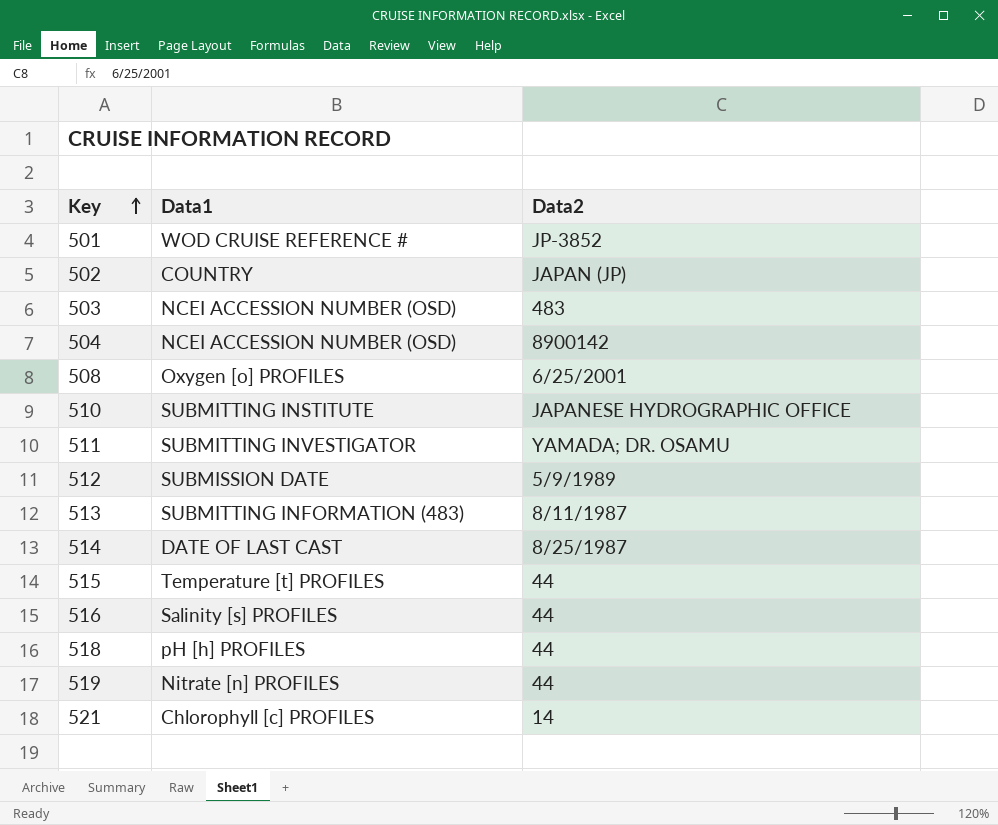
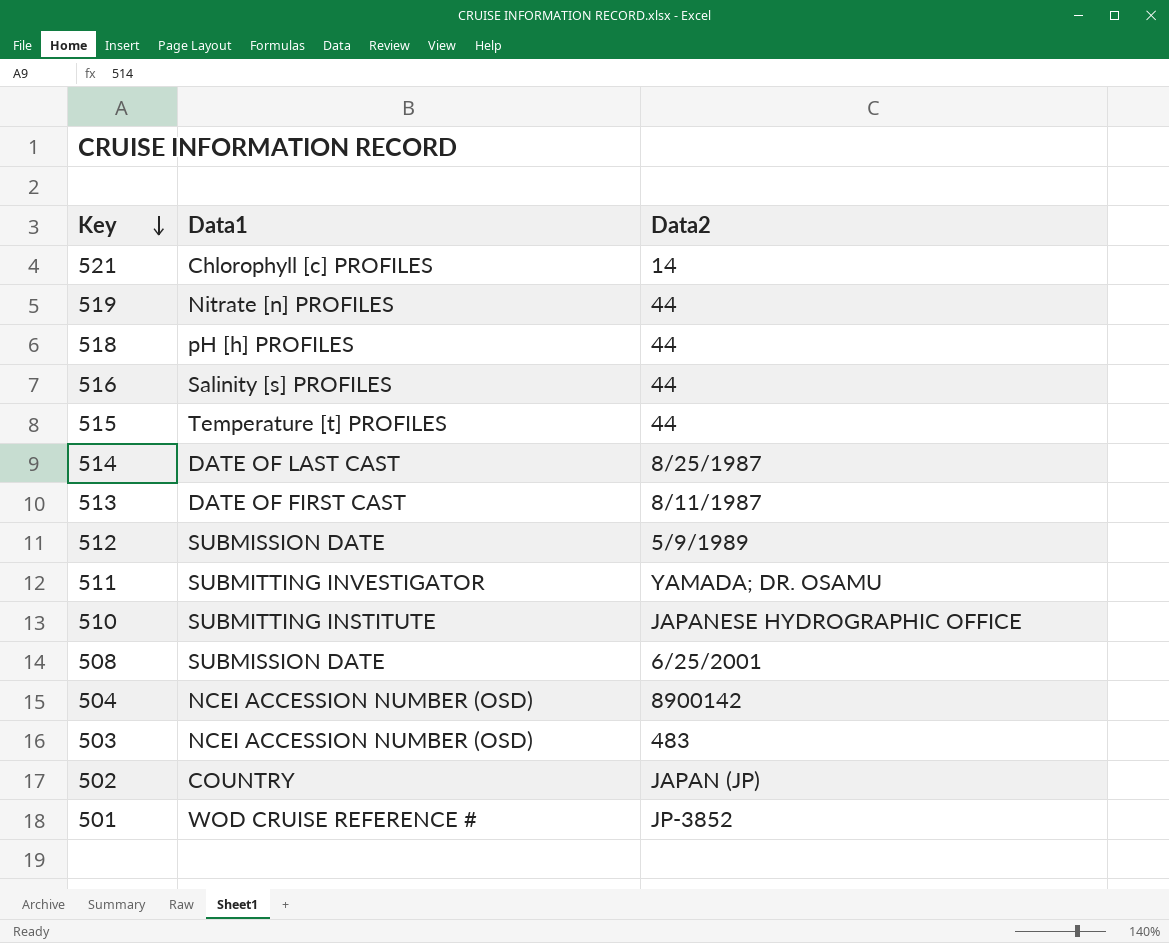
row order: Key ascending -> Key descending
513 | Data1: SUBMITTING INFORMATION (483) -> DATE OF FIRST CAST
508 | Data1: Oxygen [o] PROFILES -> SUBMISSION DATE

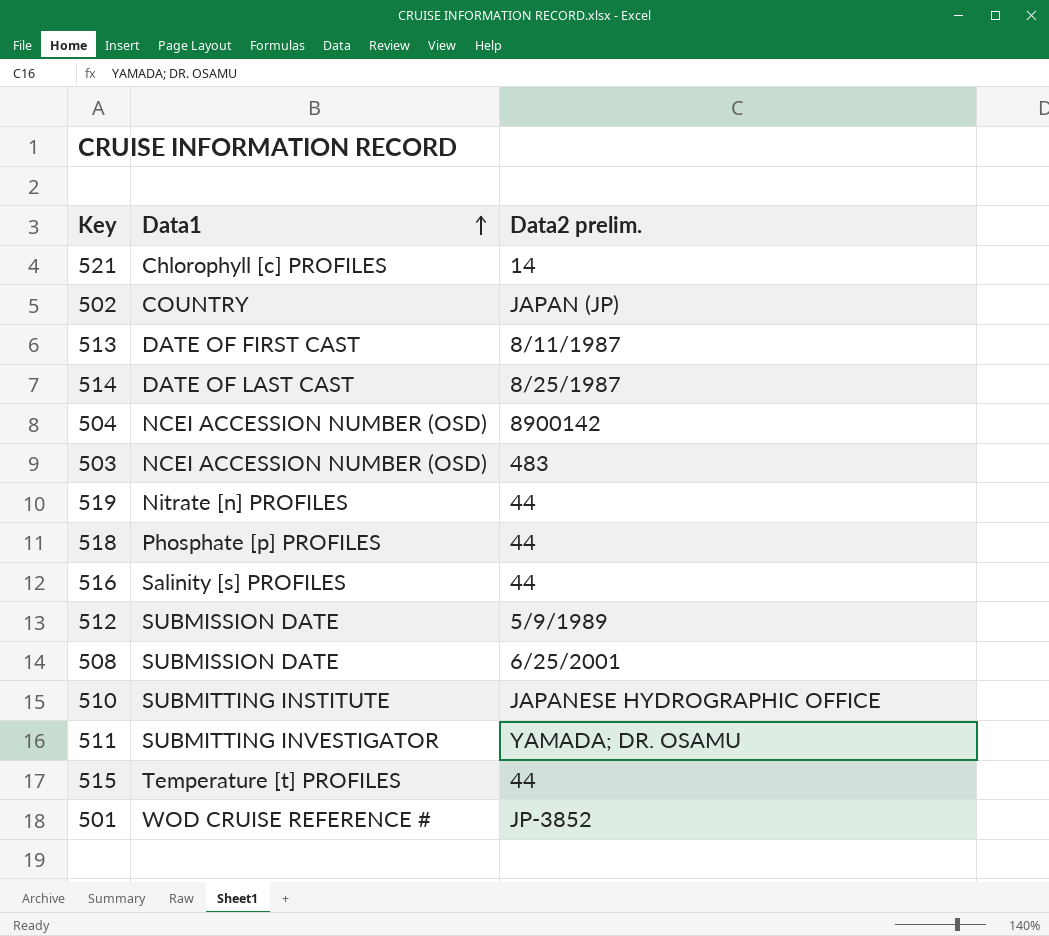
row order: Key descending -> Data1 ascending
column name: Data2 -> Data2 prelim.
518 | Data1: pH [h] PROFILES -> Phosphate [p] PROFILES

